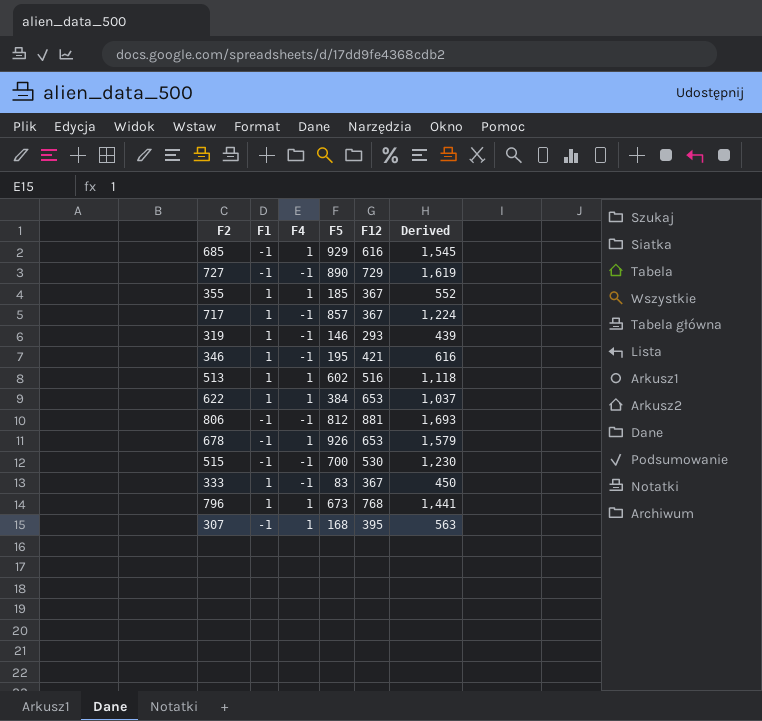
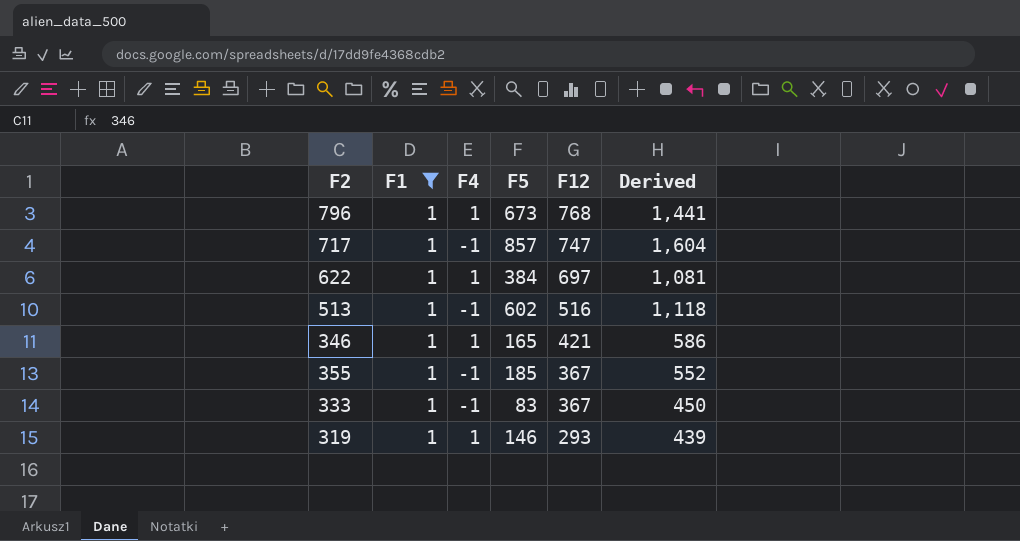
filter: none -> F1 = 1
row order: none -> F12 descending
717 | F12: 367 -> 747
717 | Derived: 1,224 -> 1,604
622 | F12: 653 -> 697
622 | Derived: 1,037 -> 1,081
513 | F4: 1 -> -1
346 | F4: -1 -> 1
346 | F5: 195 -> 165
346 | Derived: 616 -> 586
355 | F4: 1 -> -1
319 | F4: -1 -> 1

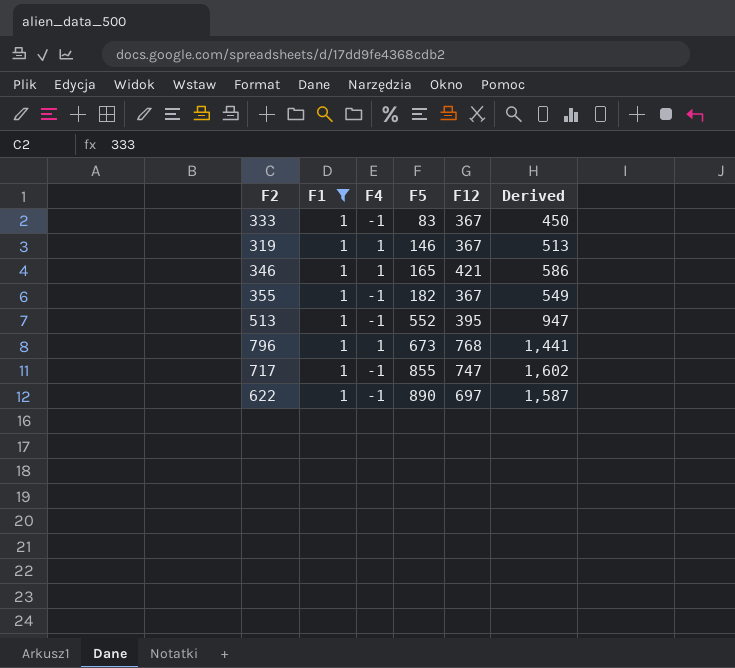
row order: F12 descending -> F5 ascending
319 | F12: 293 -> 367
319 | Derived: 439 -> 513
355 | F5: 185 -> 182
355 | Derived: 552 -> 549
513 | F5: 602 -> 552
513 | F12: 516 -> 395
513 | Derived: 1,118 -> 947
717 | F5: 857 -> 855
717 | Derived: 1,604 -> 1,602
622 | F4: 1 -> -1
622 | F5: 384 -> 890
622 | Derived: 1,081 -> 1,587

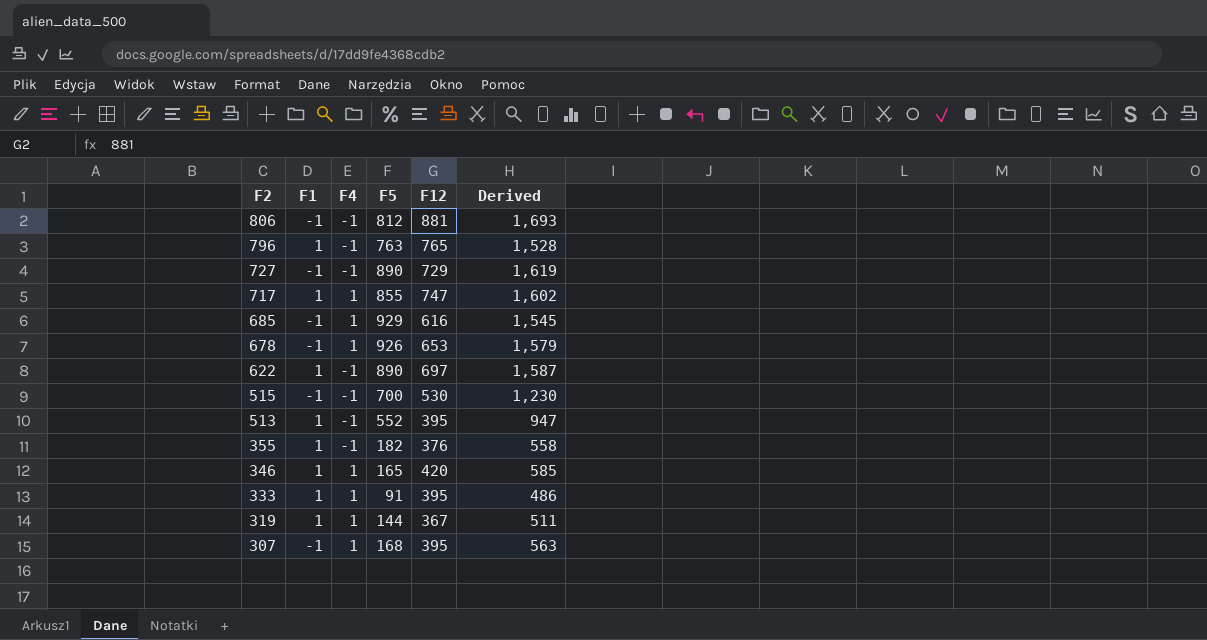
filter: F1 = 1 -> none
row order: F5 ascending -> F2 descending
796 | F4: 1 -> -1
796 | F5: 673 -> 763
796 | F12: 768 -> 765
796 | Derived: 1,441 -> 1,528
717 | F4: -1 -> 1
355 | F12: 367 -> 376
355 | Derived: 549 -> 558
346 | F12: 421 -> 420
346 | Derived: 586 -> 585
333 | F4: -1 -> 1
333 | F5: 83 -> 91
333 | F12: 367 -> 395
333 | Derived: 450 -> 486
319 | F5: 146 -> 144
319 | Derived: 513 -> 511

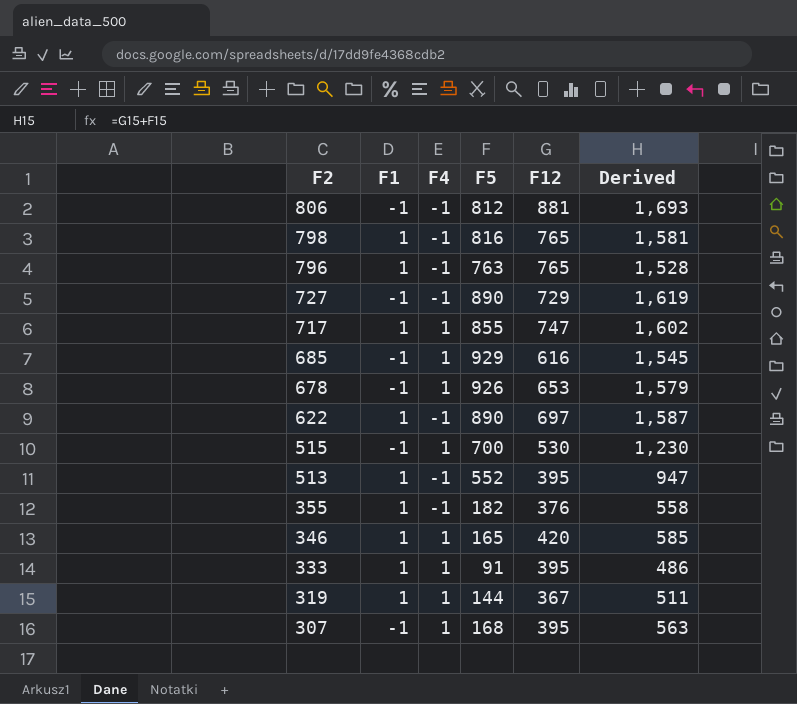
row 798: none -> 1 | -1 | 816 | 765 | 1,581
515 | F4: -1 -> 1

